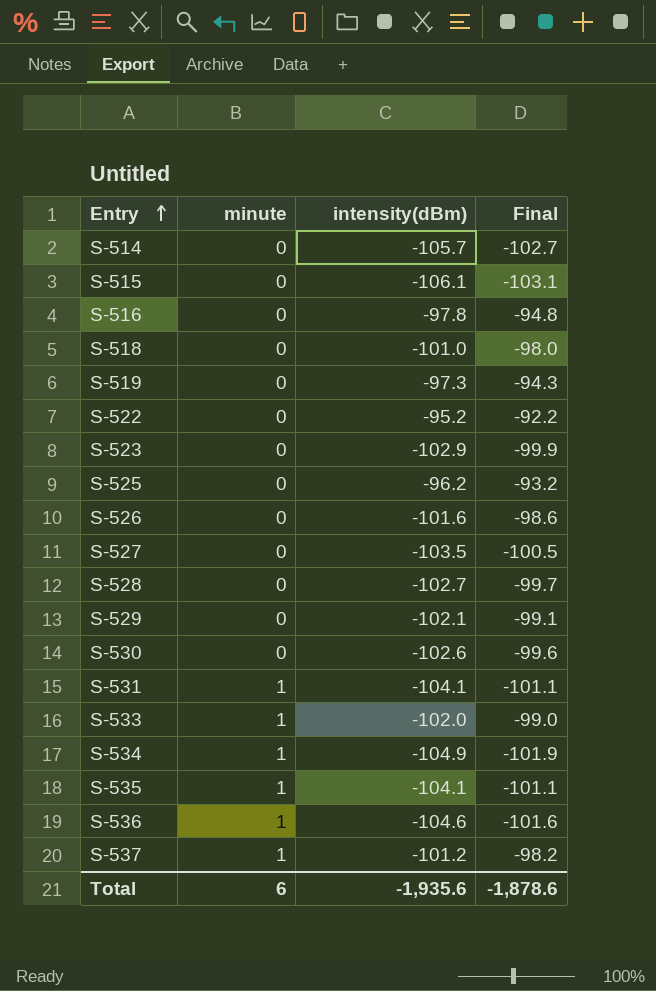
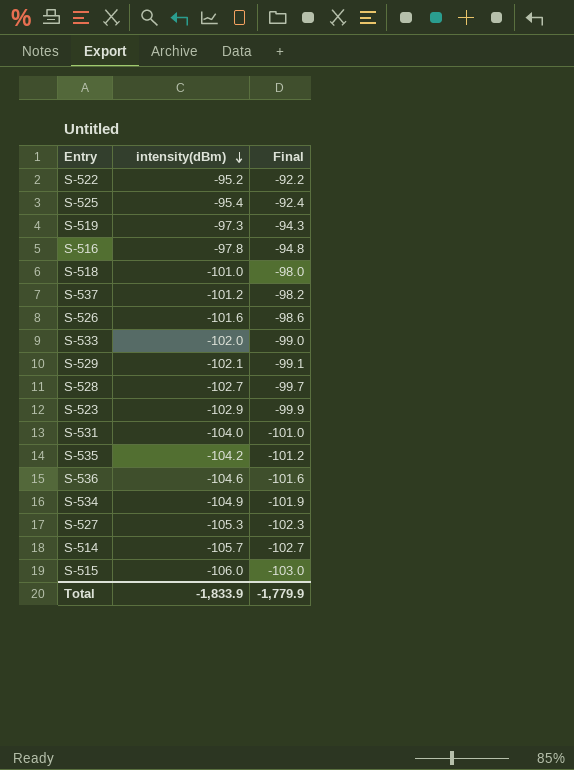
row order: Entry ascending -> intensity(dBm) descending
column minute | position: 2 -> none
row S-530: 0 | -102.6 | -99.6 -> none
S-525 | intensity(dBm): -96.2 -> -95.4
S-525 | Final: -93.2 -> -92.4
S-531 | intensity(dBm): -104.1 -> -104.0
S-531 | Final: -101.1 -> -101.0
S-535 | intensity(dBm): -104.1 -> -104.2
S-535 | Final: -101.1 -> -101.2
S-527 | intensity(dBm): -103.5 -> -105.3
S-527 | Final: -100.5 -> -102.3
S-515 | intensity(dBm): -106.1 -> -106.0
S-515 | Final: -103.1 -> -103.0
Total | intensity(dBm): -1,935.6 -> -1,833.9
Total | Final: -1,878.6 -> -1,779.9

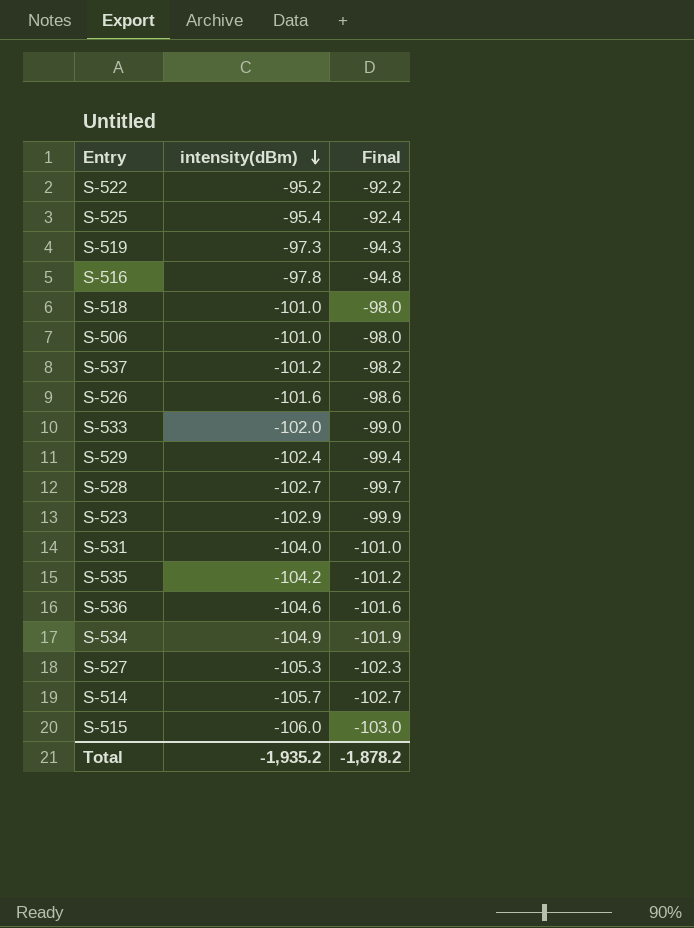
row S-506: none -> -101.0 | -98.0
S-529 | intensity(dBm): -102.1 -> -102.4
S-529 | Final: -99.1 -> -99.4
Total | intensity(dBm): -1,833.9 -> -1,935.2
Total | Final: -1,779.9 -> -1,878.2

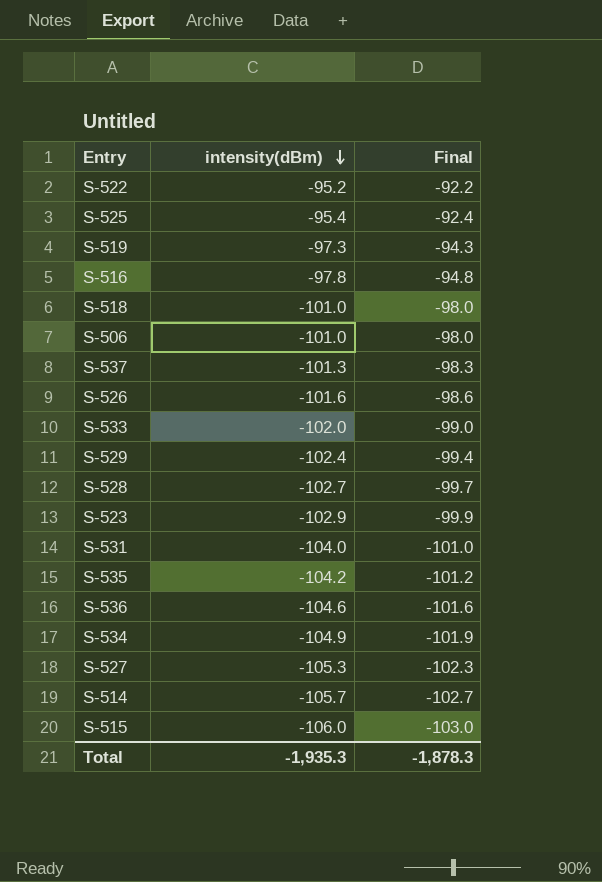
S-537 | intensity(dBm): -101.2 -> -101.3
S-537 | Final: -98.2 -> -98.3
Total | intensity(dBm): -1,935.2 -> -1,935.3
Total | Final: -1,878.2 -> -1,878.3

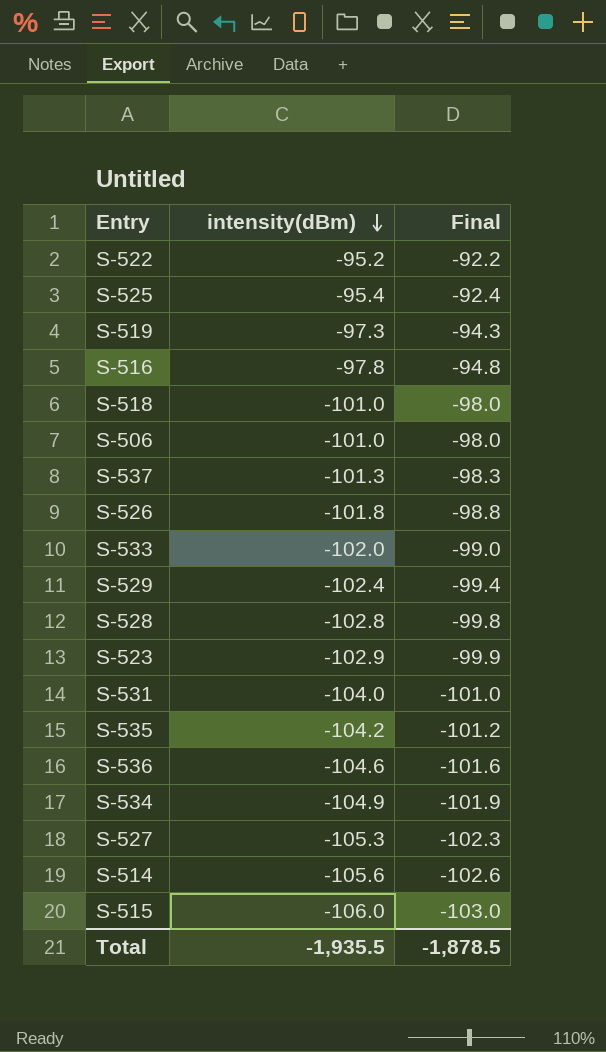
S-526 | intensity(dBm): -101.6 -> -101.8
S-526 | Final: -98.6 -> -98.8
S-528 | intensity(dBm): -102.7 -> -102.8
S-528 | Final: -99.7 -> -99.8
S-514 | intensity(dBm): -105.7 -> -105.6
S-514 | Final: -102.7 -> -102.6
Total | intensity(dBm): -1,935.3 -> -1,935.5
Total | Final: -1,878.3 -> -1,878.5

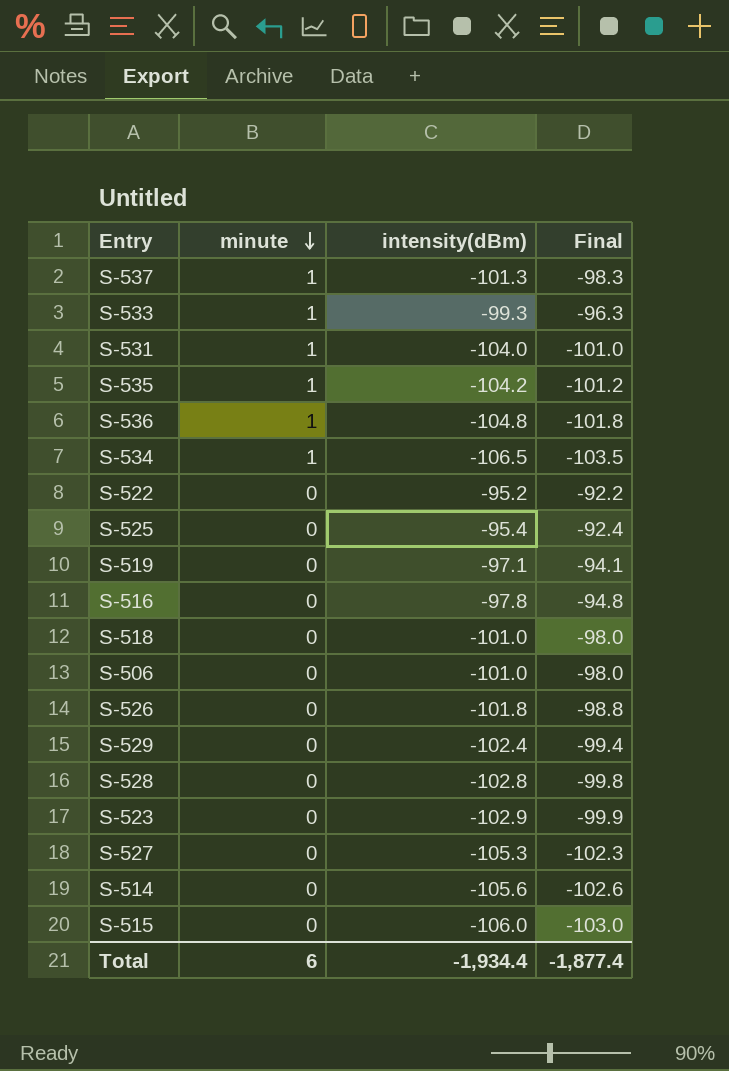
row order: intensity(dBm) descending -> minute descending
column minute | position: none -> 2
S-533 | intensity(dBm): -102.0 -> -99.3
S-533 | Final: -99.0 -> -96.3
S-536 | intensity(dBm): -104.6 -> -104.8
S-536 | Final: -101.6 -> -101.8
S-534 | intensity(dBm): -104.9 -> -106.5
S-534 | Final: -101.9 -> -103.5
S-519 | intensity(dBm): -97.3 -> -97.1
S-519 | Final: -94.3 -> -94.1
Total | intensity(dBm): -1,935.5 -> -1,934.4
Total | Final: -1,878.5 -> -1,877.4

